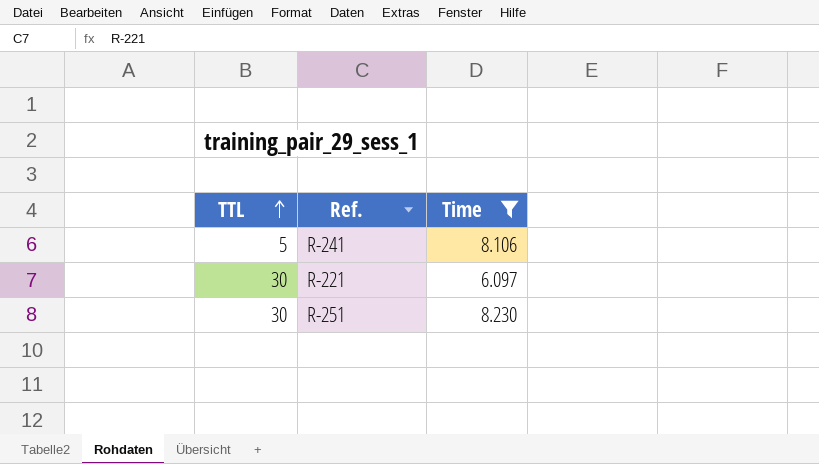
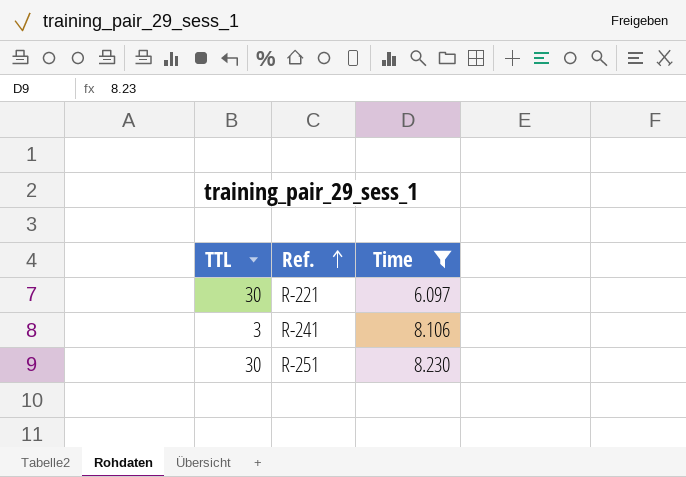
row order: TTL ascending -> Ref. ascending
R-241 | TTL: 5 -> 3

